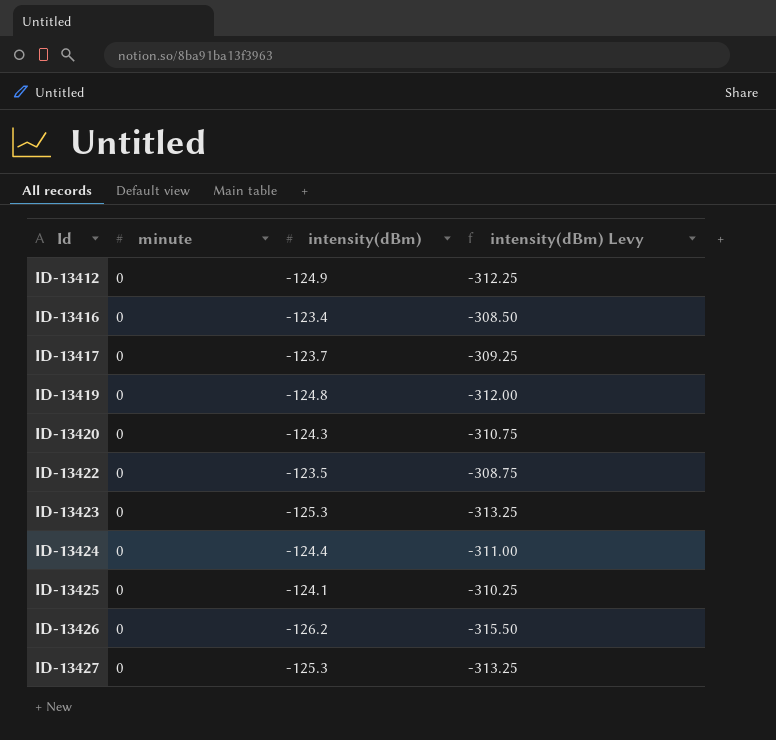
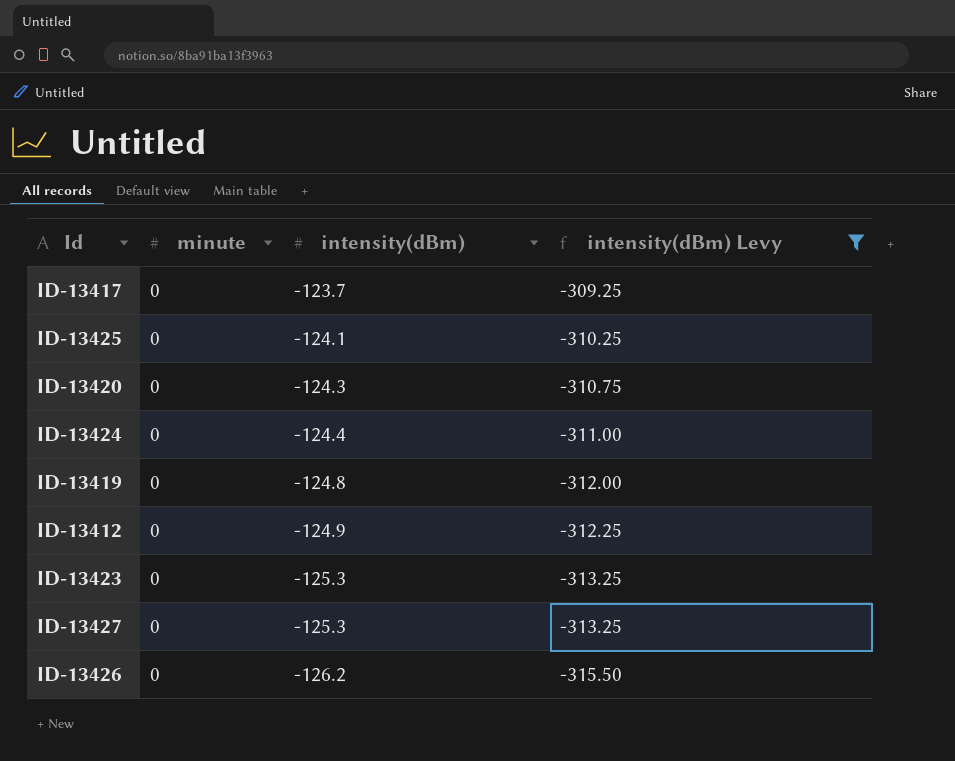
filter: none -> intensity(dBm) Levy <= -309.25
row order: Id ascending -> intensity(dBm) descending

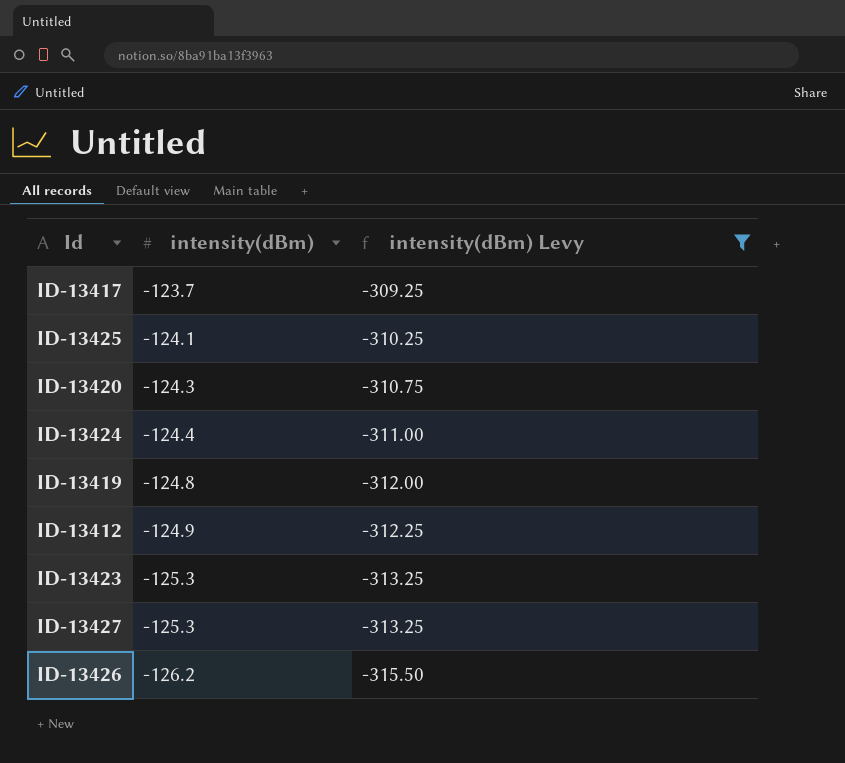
column minute | position: 2 -> none

